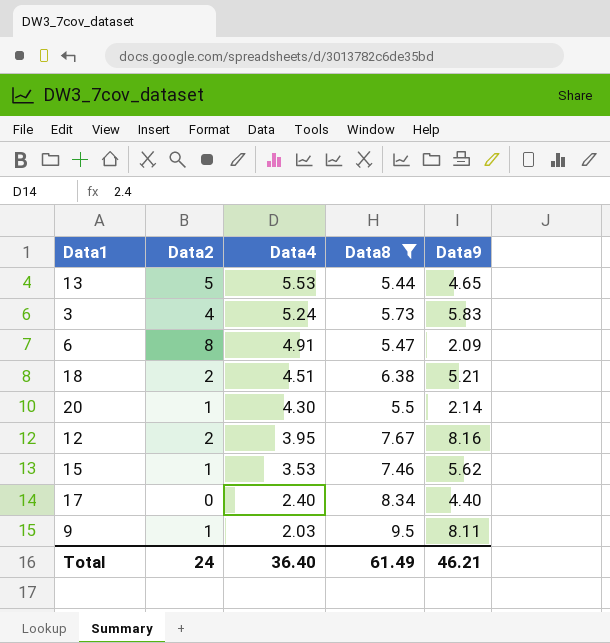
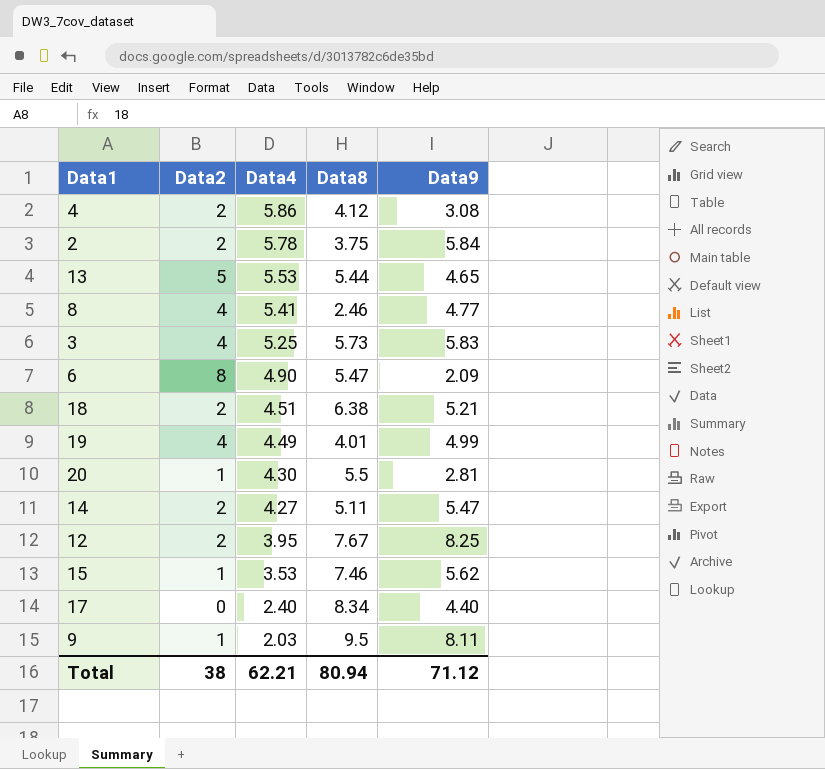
filter: Data8 >= 5.44 -> none
3 | Data4: 5.24 -> 5.25
6 | Data4: 4.91 -> 4.90
20 | Data9: 2.14 -> 2.81
12 | Data9: 8.16 -> 8.25
Total | Data2: 24 -> 38
Total | Data4: 36.40 -> 62.21
Total | Data8: 61.49 -> 80.94
Total | Data9: 46.21 -> 71.12

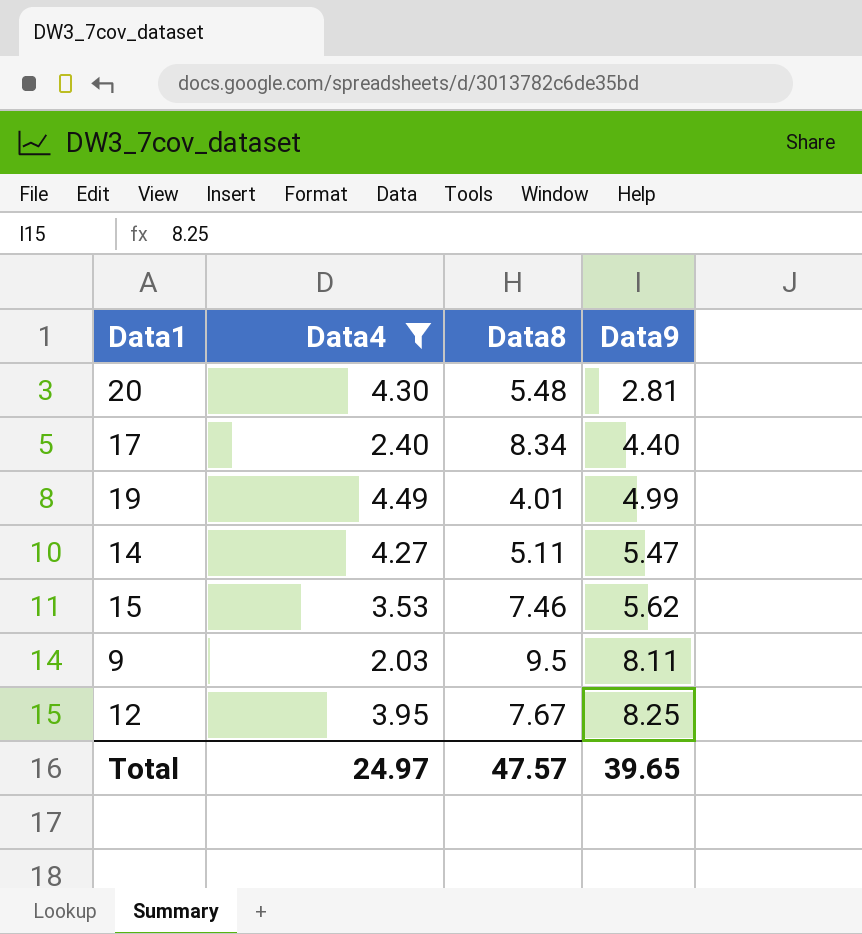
filter: none -> Data4 <= 4.49
row order: Data4 descending -> Data9 ascending
column Data2 | position: 2 -> none
20 | Data8: 5.5 -> 5.48
Total | Data4: 62.21 -> 24.97
Total | Data8: 80.94 -> 47.57
Total | Data9: 71.12 -> 39.65

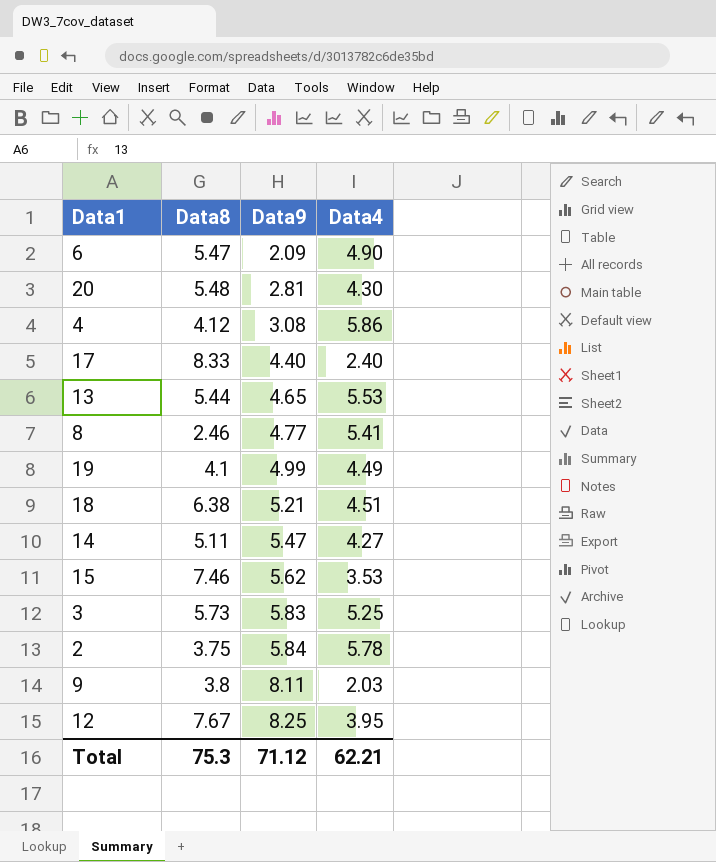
filter: Data4 <= 4.49 -> none
column Data4 | position: 2 -> 4
17 | Data8: 8.34 -> 8.33
19 | Data8: 4.01 -> 4.1
9 | Data8: 9.5 -> 3.8
Total | Data8: 47.57 -> 75.3
Total | Data9: 39.65 -> 71.12
Total | Data4: 24.97 -> 62.21

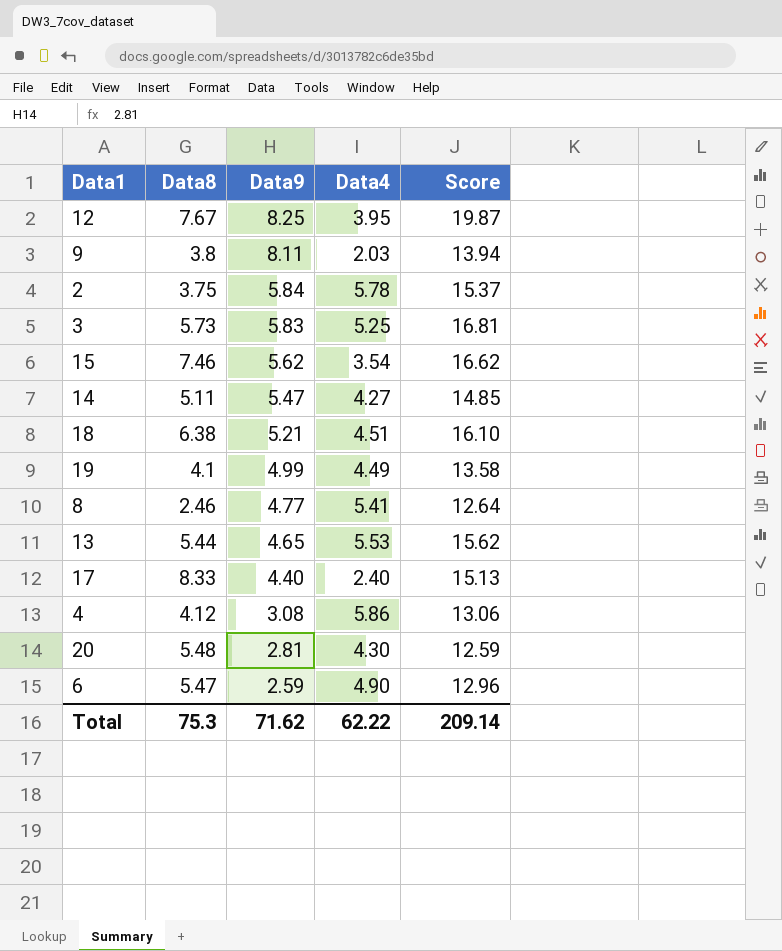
row order: Data9 ascending -> Data9 descending
column Score | formula: none -> [Data8] + [Data9] + [Data4]
15 | Data4: 3.53 -> 3.54
6 | Data9: 2.09 -> 2.59
Total | Data9: 71.12 -> 71.62
Total | Data4: 62.21 -> 62.22

